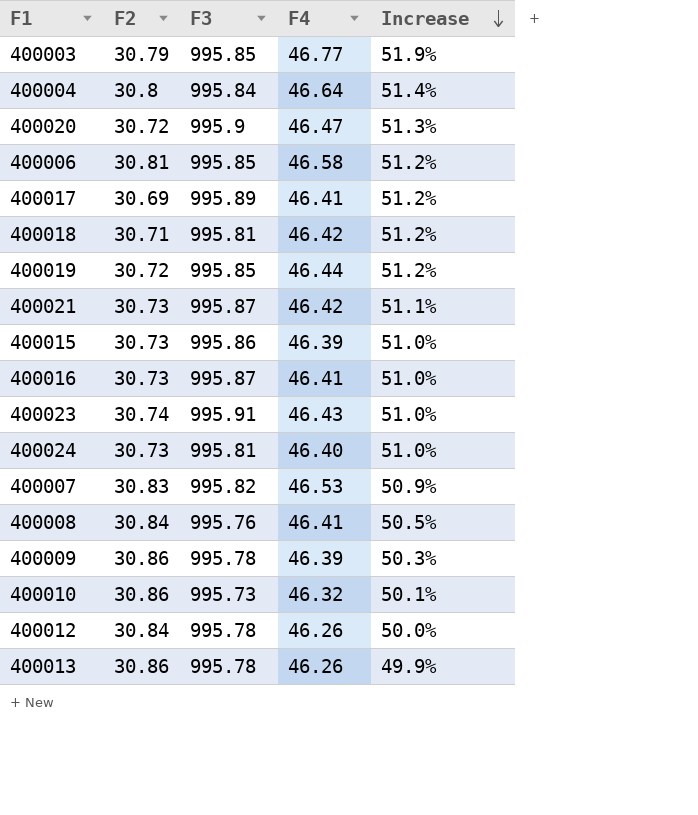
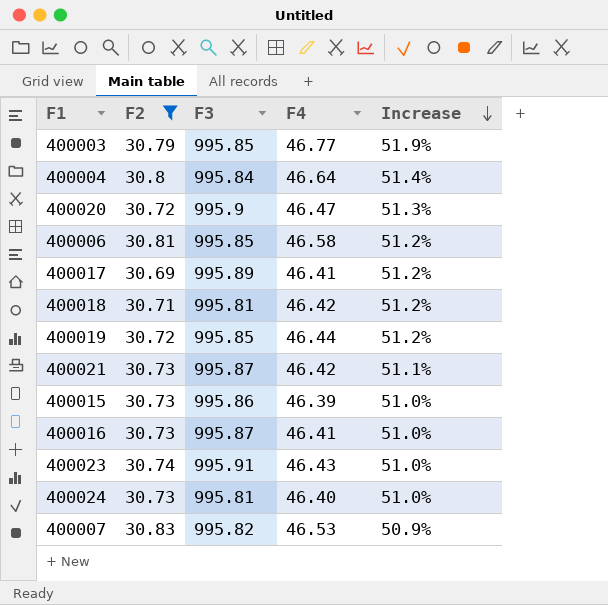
filter: none -> F2 <= 30.83

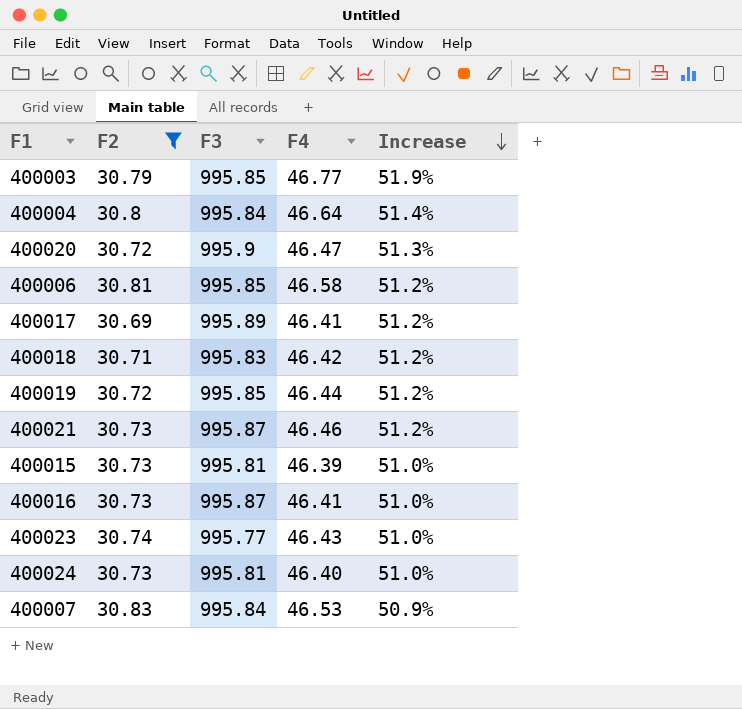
400018 | F3: 995.81 -> 995.83
400021 | F4: 46.42 -> 46.46
400021 | Increase: 51.1% -> 51.2%
400015 | F3: 995.86 -> 995.81
400023 | F3: 995.91 -> 995.77
400007 | F3: 995.82 -> 995.84

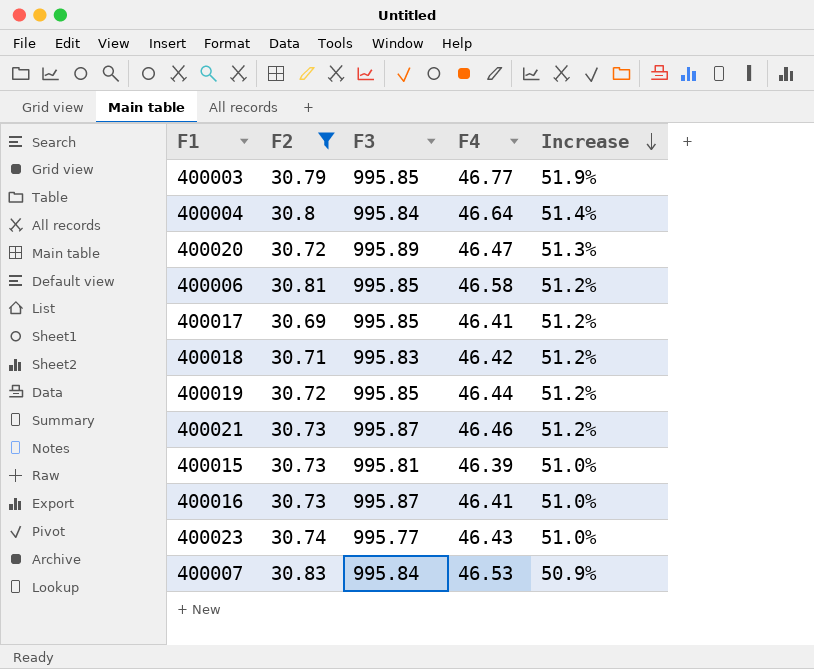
row 400024: 30.73 | 995.81 | 46.40 | 51.0% -> none
400020 | F3: 995.9 -> 995.89
400017 | F3: 995.89 -> 995.85

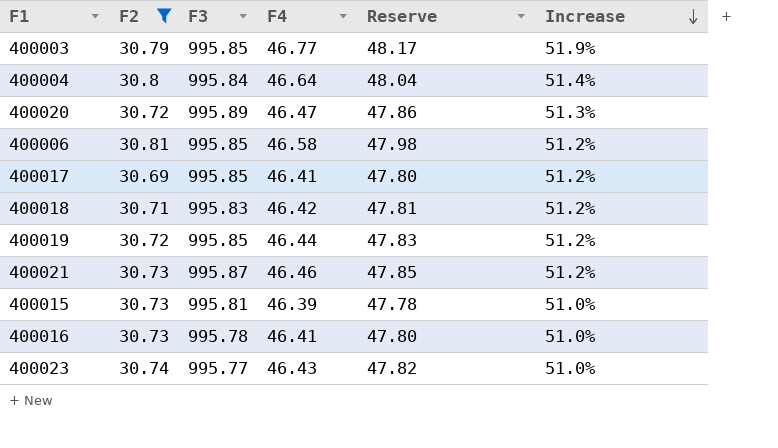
column Reserve | formula: none -> [F4] * 1.03
row 400007: 30.83 | 995.84 | 46.53 | 50.9% -> none
400016 | F3: 995.87 -> 995.78

